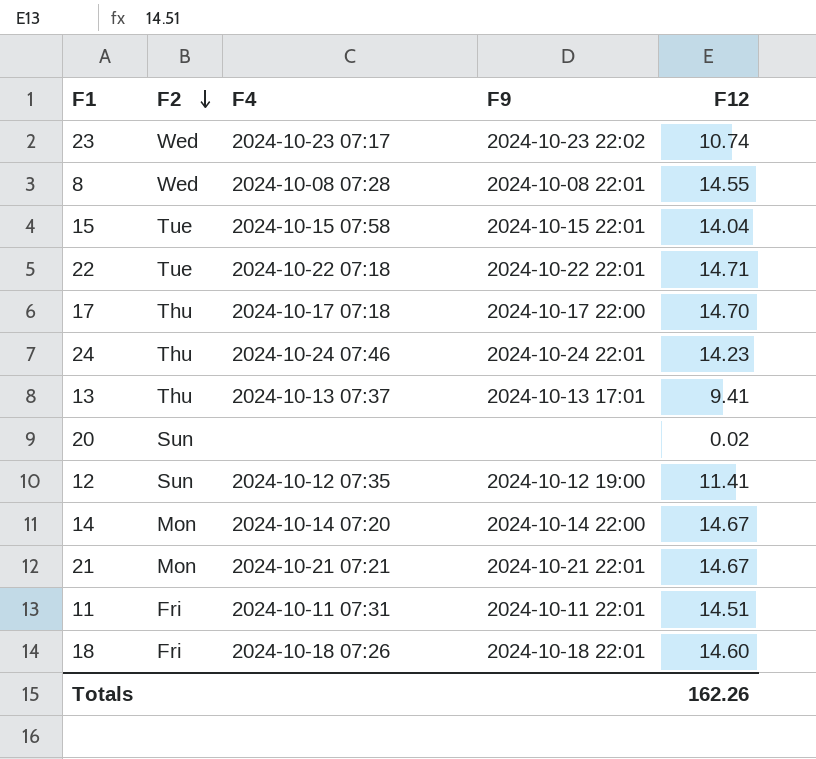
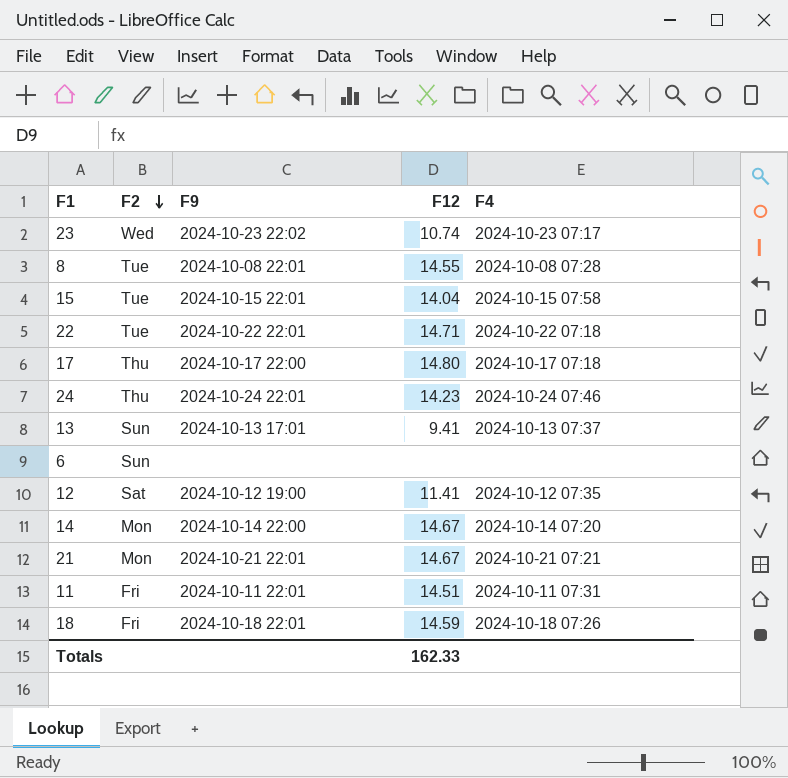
column F4 | position: 3 -> 5
row 20: Sun | none | none | 0.02 -> none
8 | F2: Wed -> Tue
17 | F12: 14.70 -> 14.80
13 | F2: Thu -> Sun
row 6: none -> Sun | none | none | none
12 | F2: Sun -> Sat
18 | F12: 14.60 -> 14.59
Totals | F12: 162.26 -> 162.33

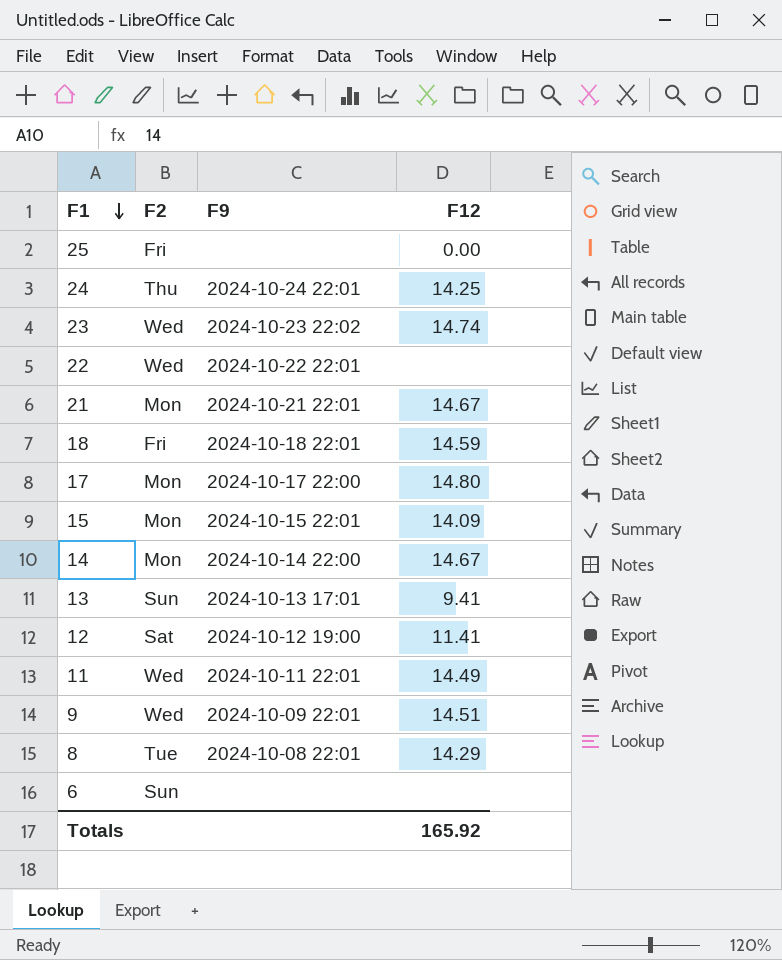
row order: F2 descending -> F1 descending
column F4 | position: 5 -> none
row 25: none -> Fri | none | 0.00
24 | F12: 14.23 -> 14.25
23 | F12: 10.74 -> 14.74
22 | F2: Tue -> Wed
22 | F12: 14.71 -> none
17 | F2: Thu -> Mon
15 | F2: Tue -> Mon
15 | F12: 14.04 -> 14.09
11 | F2: Fri -> Wed
11 | F12: 14.51 -> 14.49
row 9: none -> Wed | 2024-10-09 22:01 | 14.51
8 | F12: 14.55 -> 14.29
Totals | F12: 162.33 -> 165.92

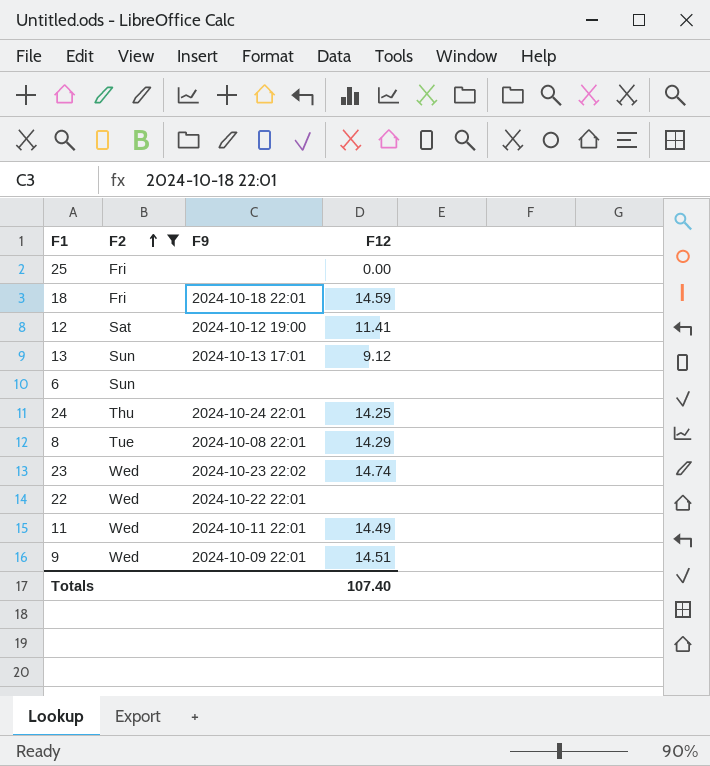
filter: none -> F2 != Mon
row order: F1 descending -> F2 ascending
13 | F12: 9.41 -> 9.12
Totals | F12: 165.92 -> 107.40

